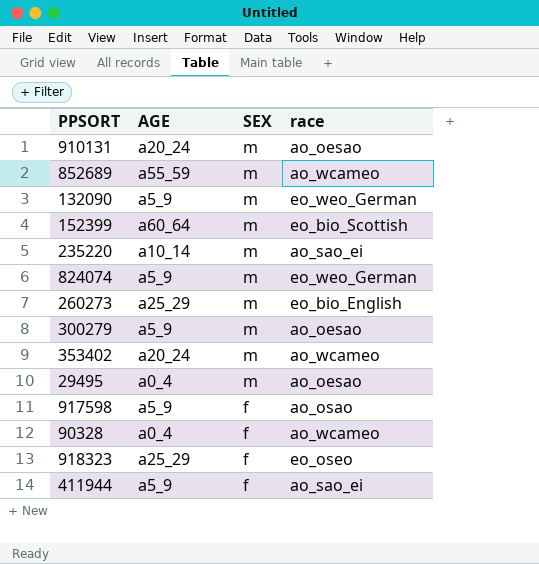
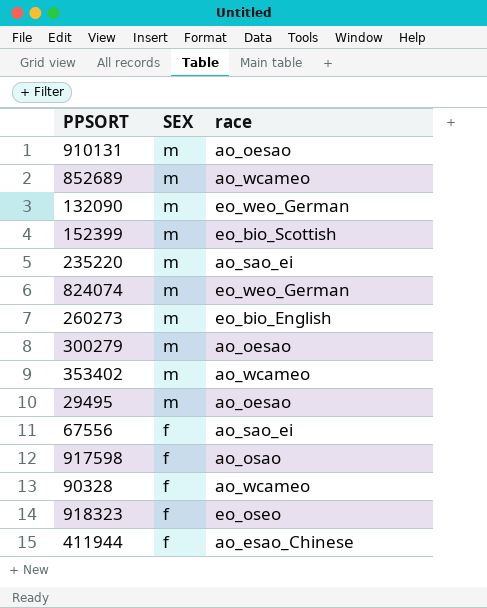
column AGE | position: 2 -> none
row 67556: none -> f | ao_sao_ei
411944 | race: ao_sao_ei -> ao_esao_Chinese

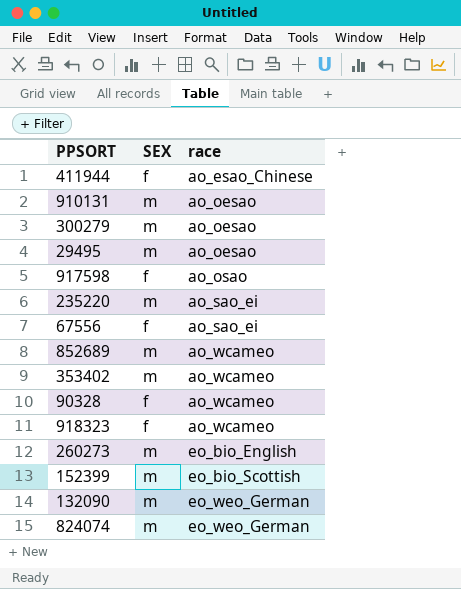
row order: SEX descending -> race ascending
918323 | race: eo_oseo -> ao_wcameo

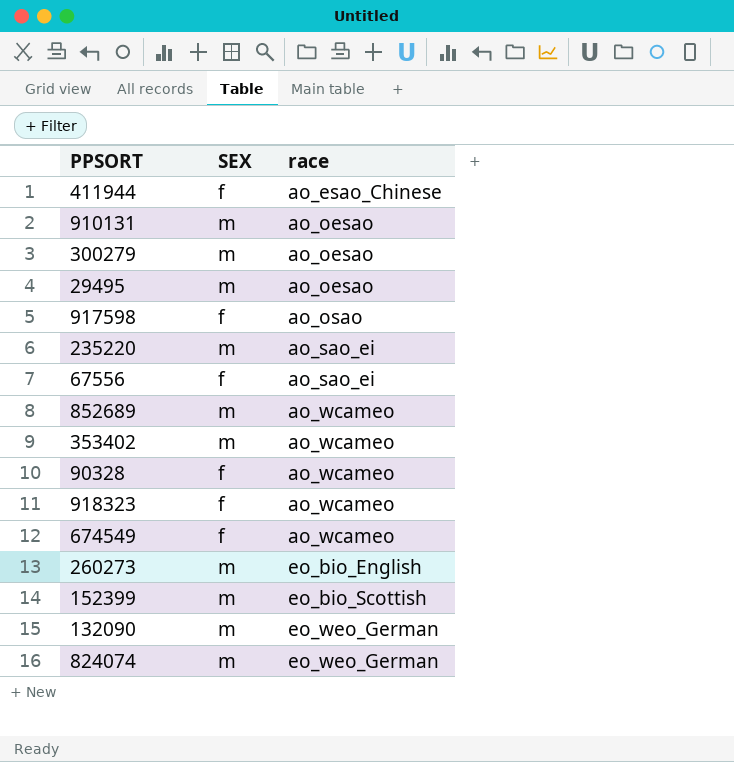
row 674549: none -> f | ao_wcameo

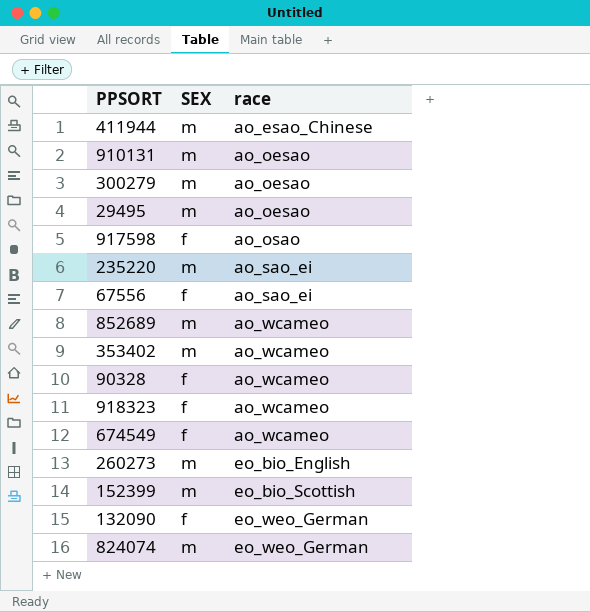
411944 | SEX: f -> m
132090 | SEX: m -> f

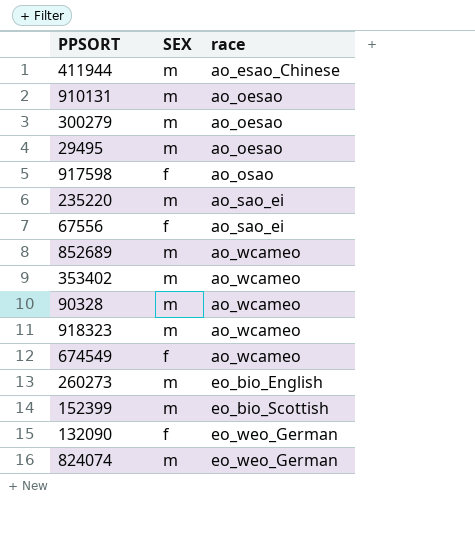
90328 | SEX: f -> m
918323 | SEX: f -> m

